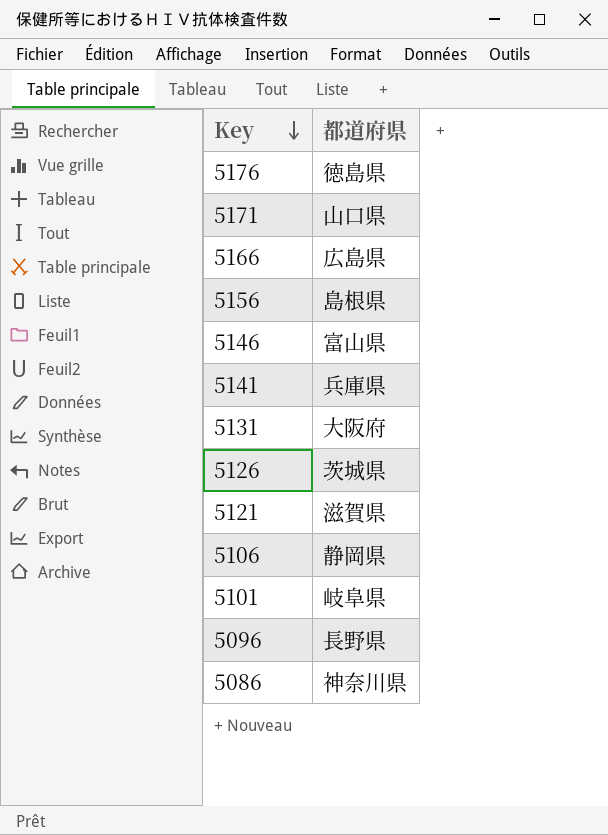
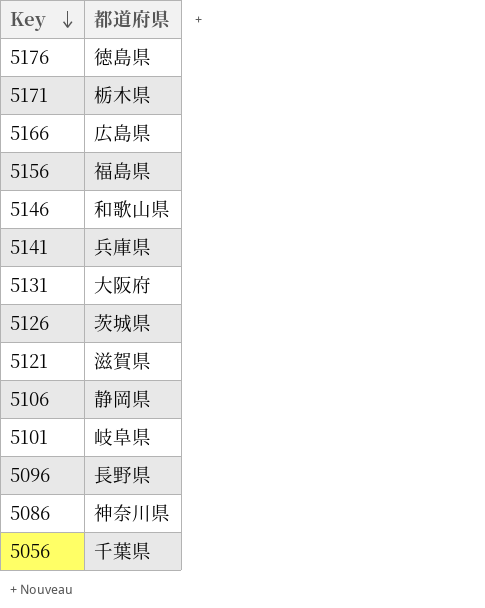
5171 | 都道府県: 山口県 -> 栃木県
5156 | 都道府県: 島根県 -> 福島県
5146 | 都道府県: 富山県 -> 和歌山県
row 5056: none -> 千葉県

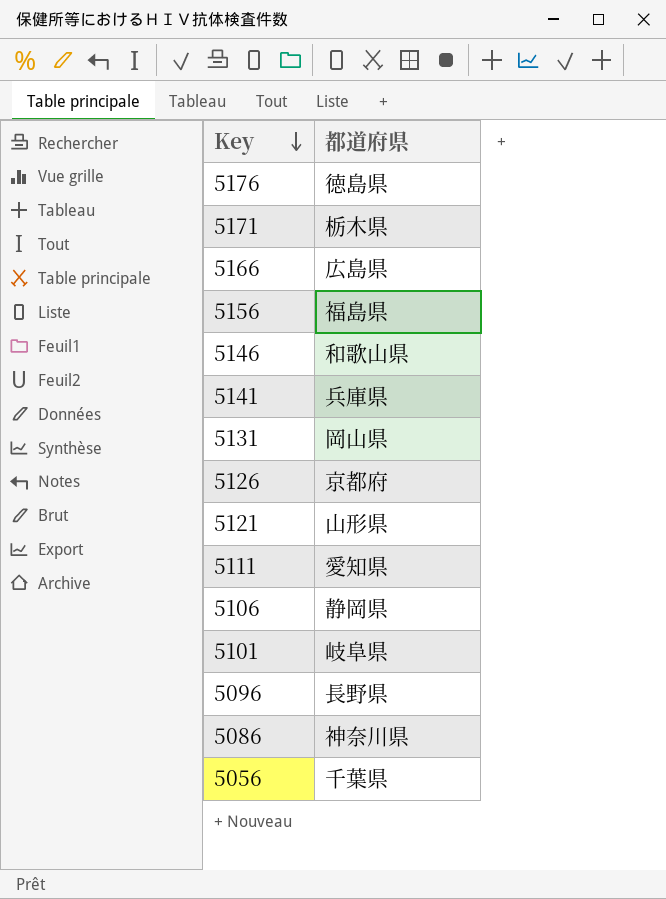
5131 | 都道府県: 大阪府 -> 岡山県
5126 | 都道府県: 茨城県 -> 京都府
5121 | 都道府県: 滋賀県 -> 山形県
row 5111: none -> 愛知県

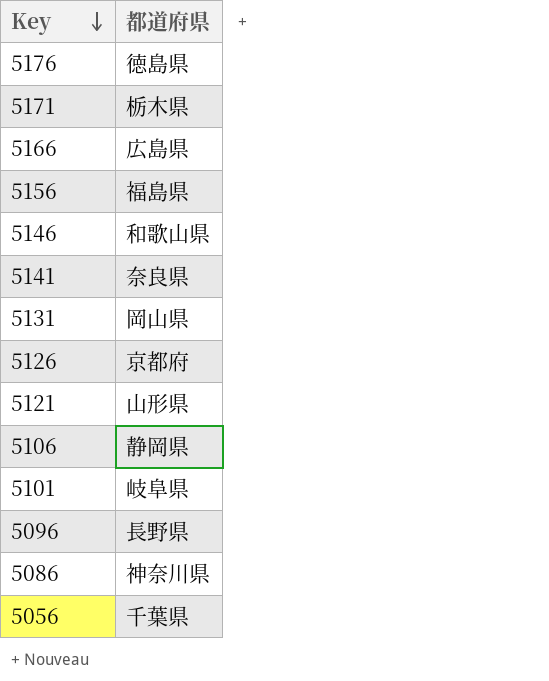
row 5111: 愛知県 -> none
5141 | 都道府県: 兵庫県 -> 奈良県

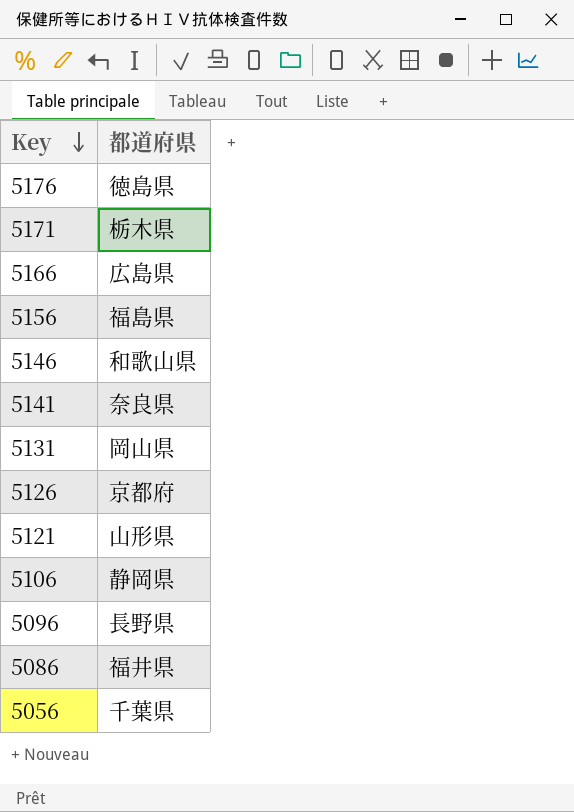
row 5101: 岐阜県 -> none
5086 | 都道府県: 神奈川県 -> 福井県

